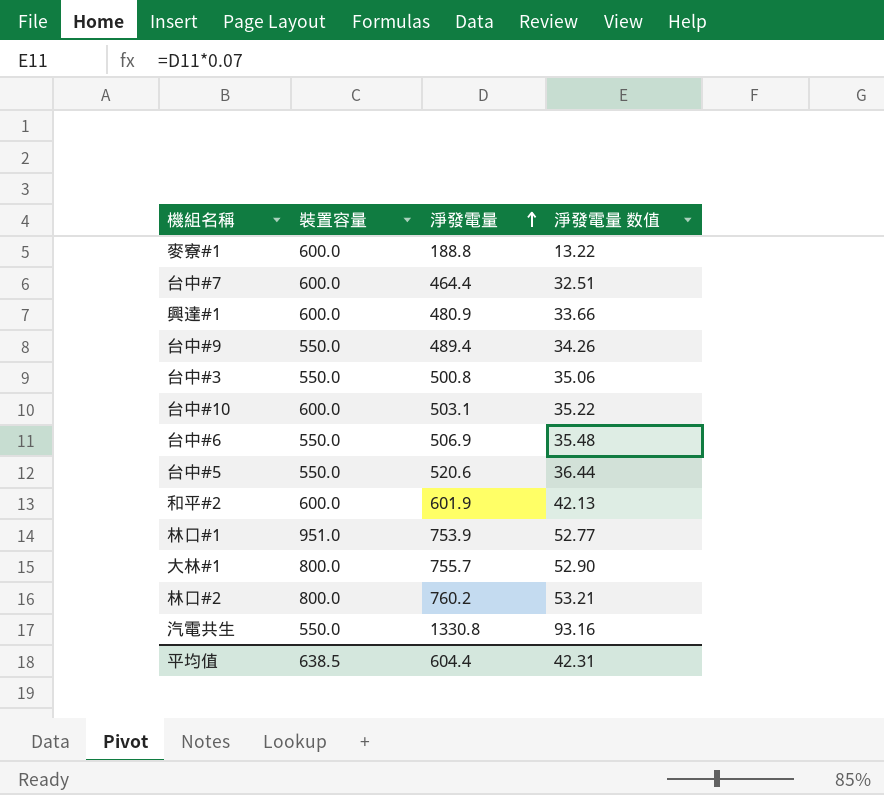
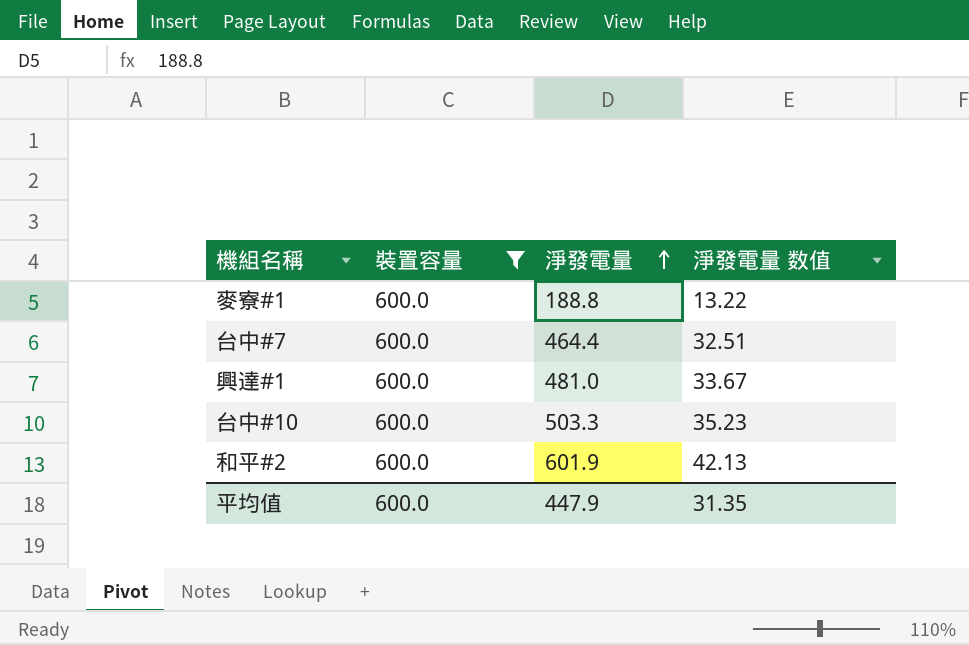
filter: none -> 裝置容量 = 600.0
興達#1 | 淨發電量: 480.9 -> 481.0
興達#1 | 淨發電量 数值: 33.66 -> 33.67
台中#10 | 淨發電量: 503.1 -> 503.3
台中#10 | 淨發電量 数值: 35.22 -> 35.23
平均值 | 裝置容量: 638.5 -> 600.0
平均值 | 淨發電量: 604.4 -> 447.9
平均值 | 淨發電量 数值: 42.31 -> 31.35

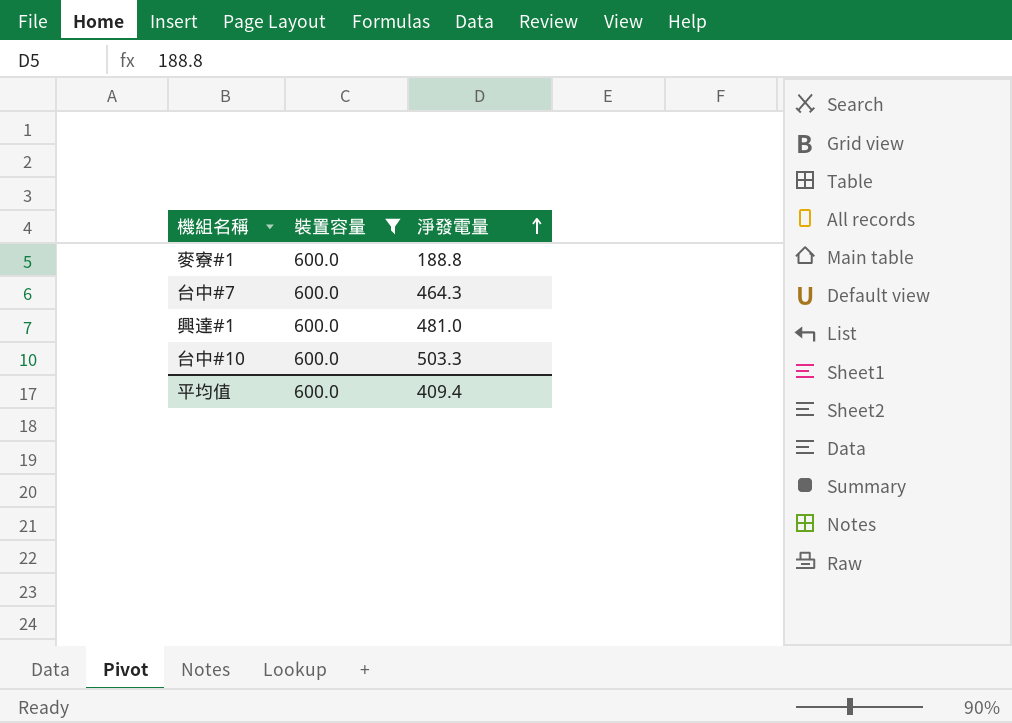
column 淨發電量 数值 | formula: [淨發電量] * 0.07 -> none
row 和平#2: 600.0 | 601.9 | 42.13 -> none
台中#7 | 淨發電量: 464.4 -> 464.3
平均值 | 淨發電量: 447.9 -> 409.4

